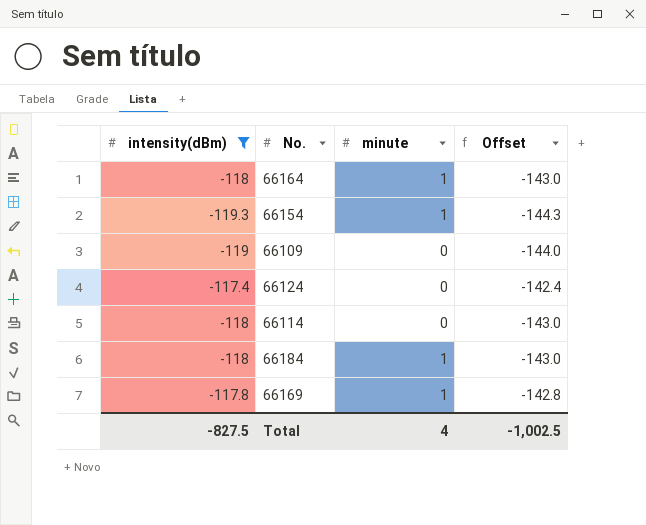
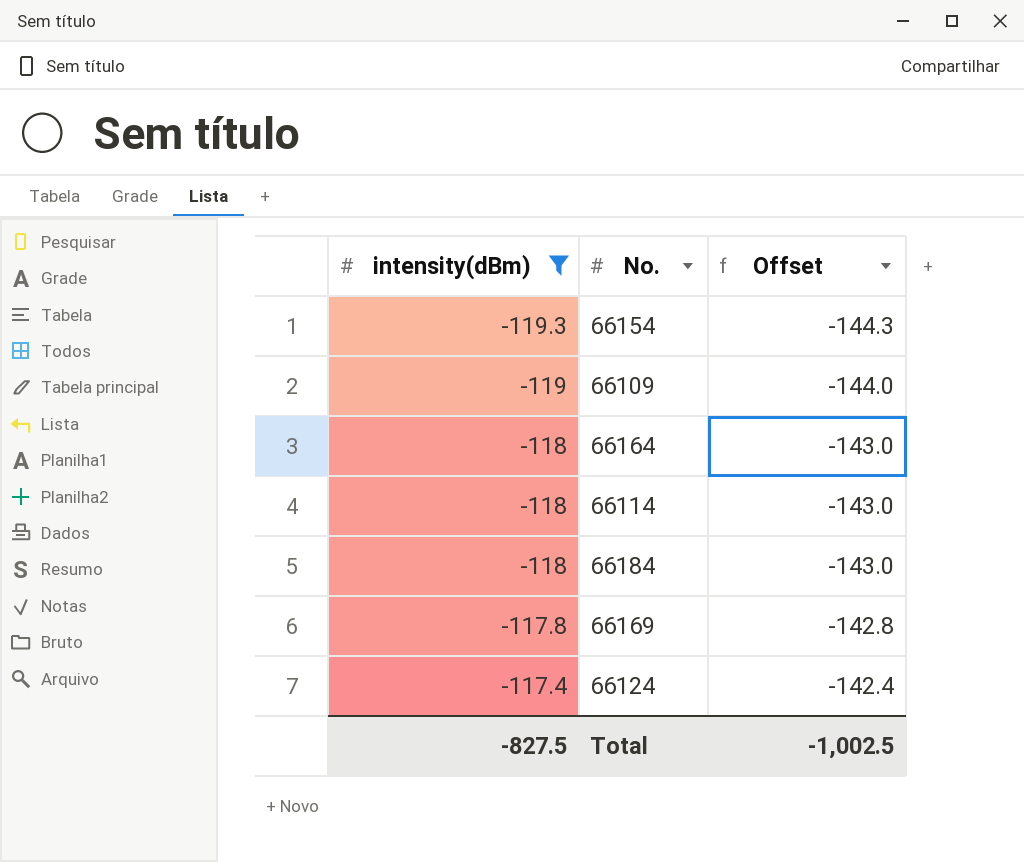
row order: none -> intensity(dBm) ascending
column minute | position: 3 -> none

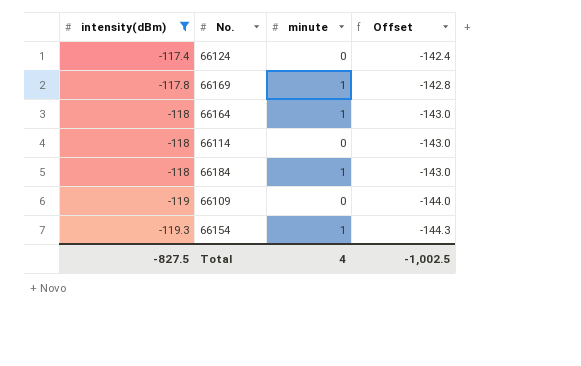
row order: intensity(dBm) ascending -> intensity(dBm) descending
column minute | position: none -> 3

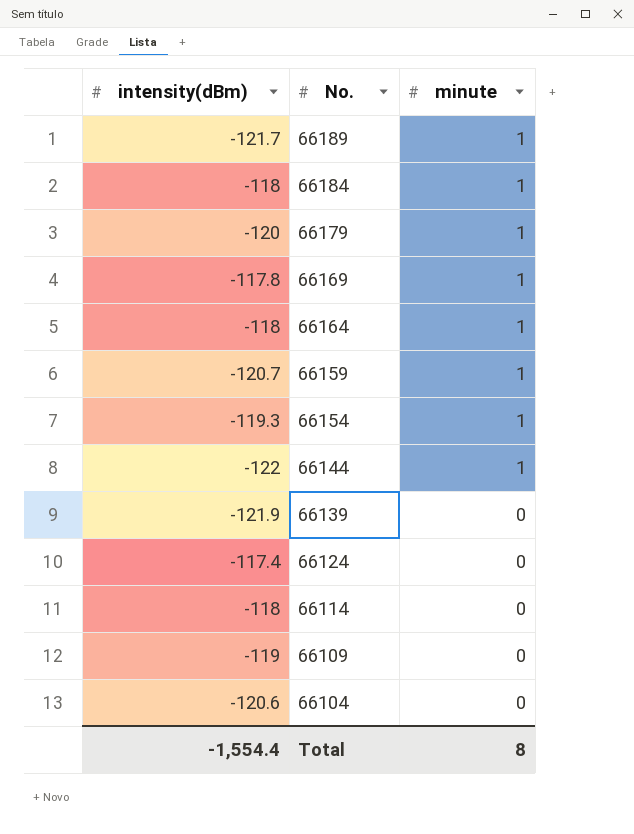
filter: intensity(dBm) >= -119.3 -> none
row order: intensity(dBm) descending -> No. descending
column Offset | formula: [intensity(dBm)] - 25 -> none
Total | intensity(dBm): -827.5 -> -1,554.4
Total | minute: 4 -> 8

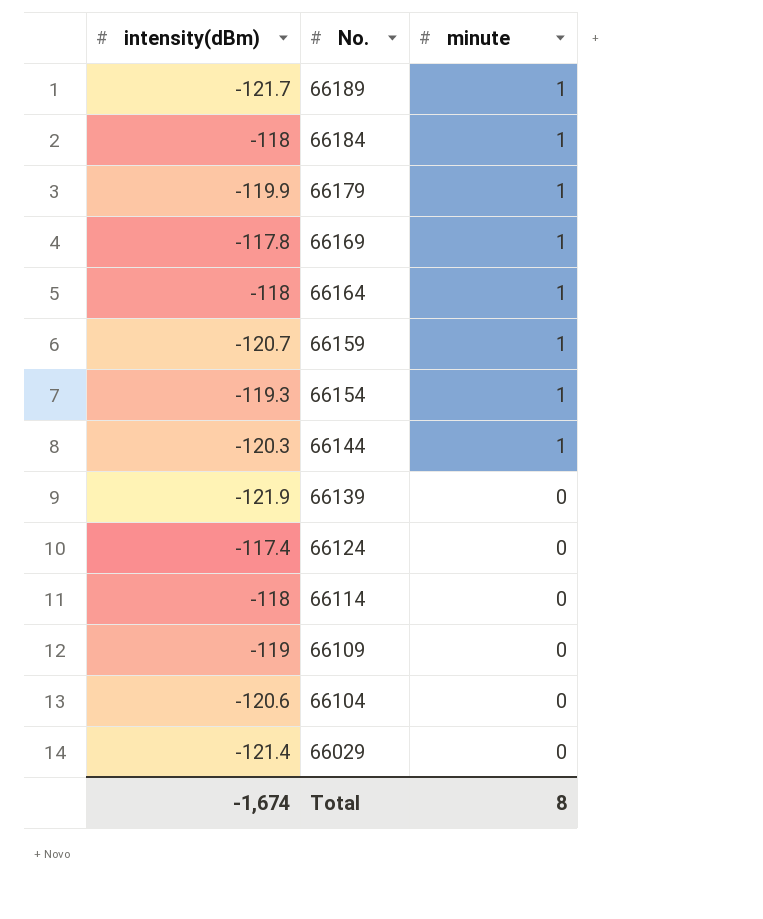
66179 | intensity(dBm): -120 -> -119.9
66144 | intensity(dBm): -122 -> -120.3
row 66029: none -> -121.4 | 0
Total | intensity(dBm): -1,554.4 -> -1,674

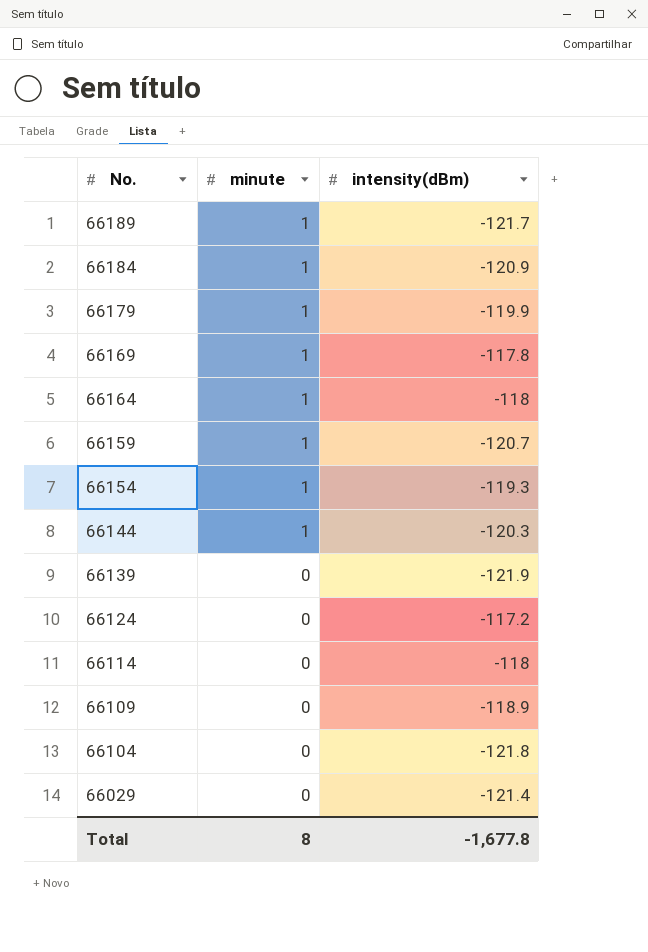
column intensity(dBm) | position: 1 -> 3
66184 | intensity(dBm): -118 -> -120.9
66124 | intensity(dBm): -117.4 -> -117.2
66109 | intensity(dBm): -119 -> -118.9
66104 | intensity(dBm): -120.6 -> -121.8
Total | intensity(dBm): -1,674 -> -1,677.8

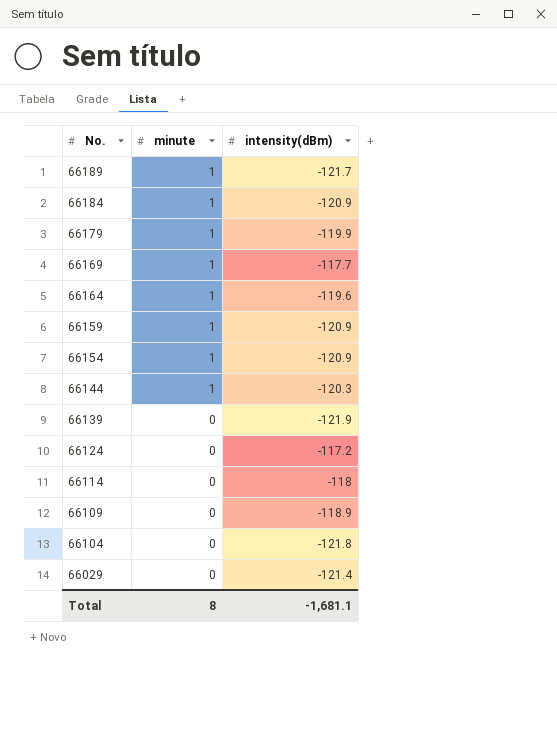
66169 | intensity(dBm): -117.8 -> -117.7
66164 | intensity(dBm): -118 -> -119.6
66159 | intensity(dBm): -120.7 -> -120.9
66154 | intensity(dBm): -119.3 -> -120.9
Total | intensity(dBm): -1,677.8 -> -1,681.1

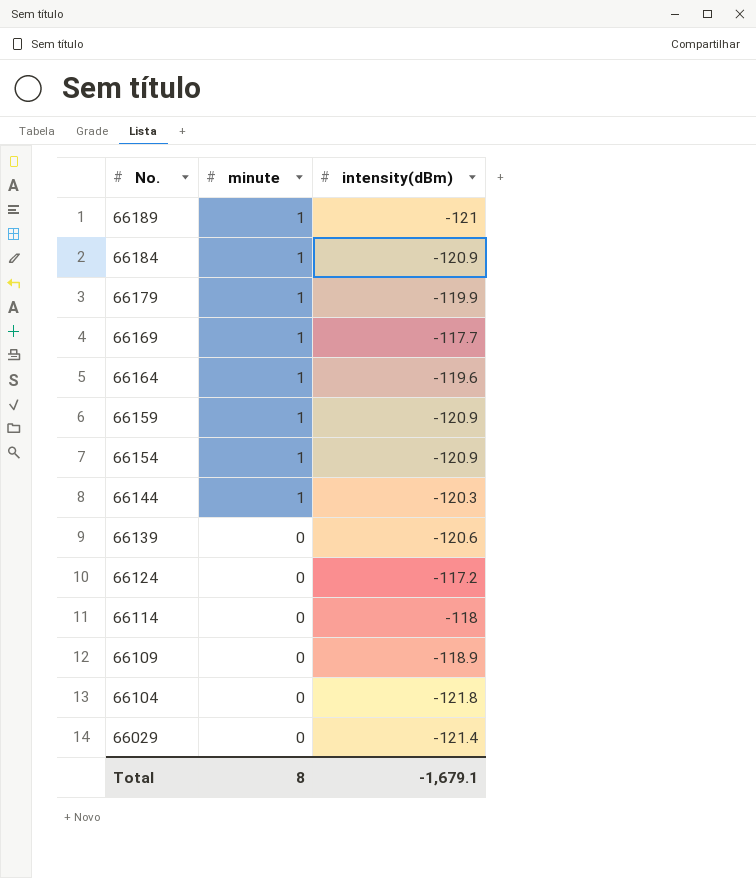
66189 | intensity(dBm): -121.7 -> -121
66139 | intensity(dBm): -121.9 -> -120.6
Total | intensity(dBm): -1,681.1 -> -1,679.1

